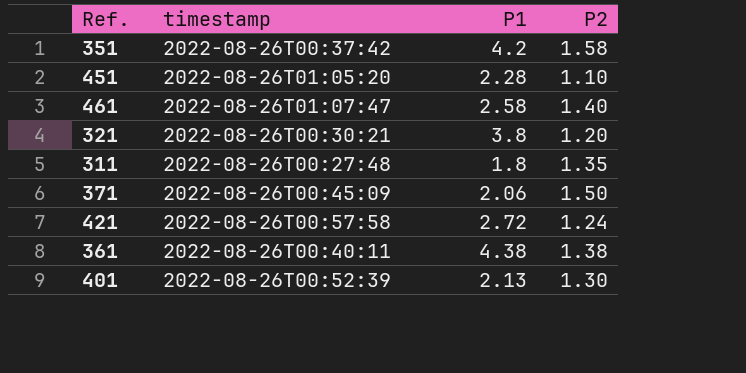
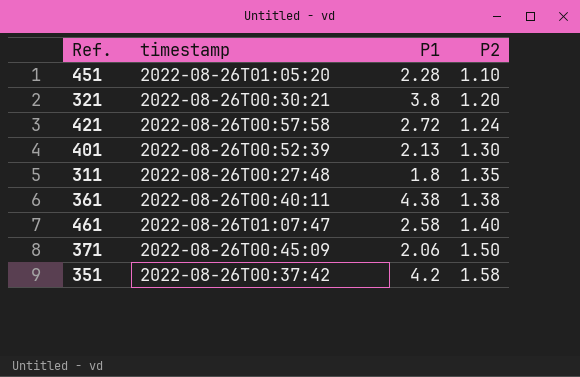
row order: none -> P2 ascending

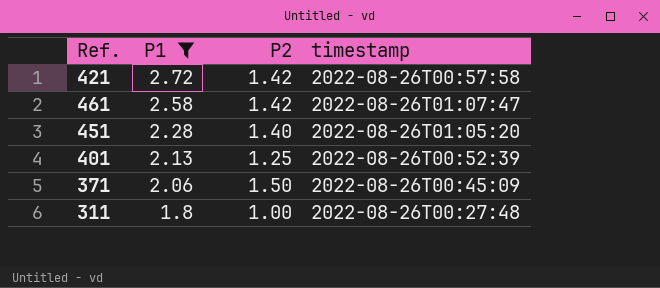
filter: none -> P1 <= 2.72
row order: P2 ascending -> P1 descending
column timestamp | position: 2 -> 4
421 | P2: 1.24 -> 1.42
461 | P2: 1.40 -> 1.42
451 | P2: 1.10 -> 1.40
401 | P2: 1.30 -> 1.25
311 | P2: 1.35 -> 1.00

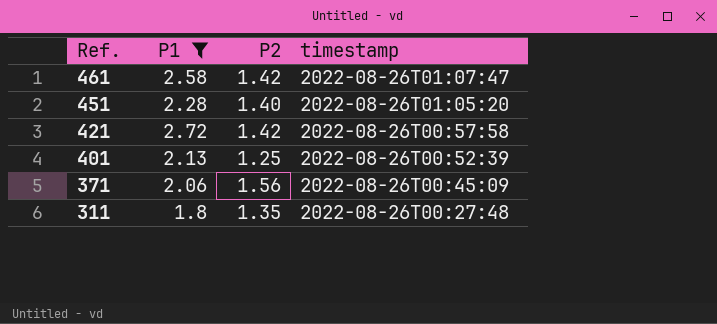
row order: P1 descending -> Ref. descending
371 | P2: 1.50 -> 1.56
311 | P2: 1.00 -> 1.35

